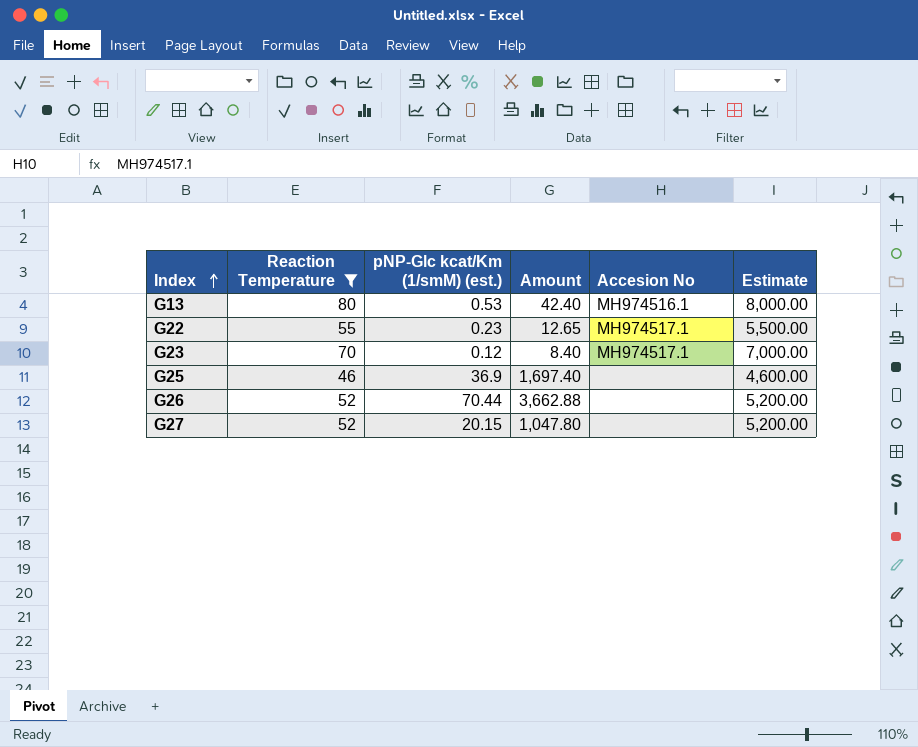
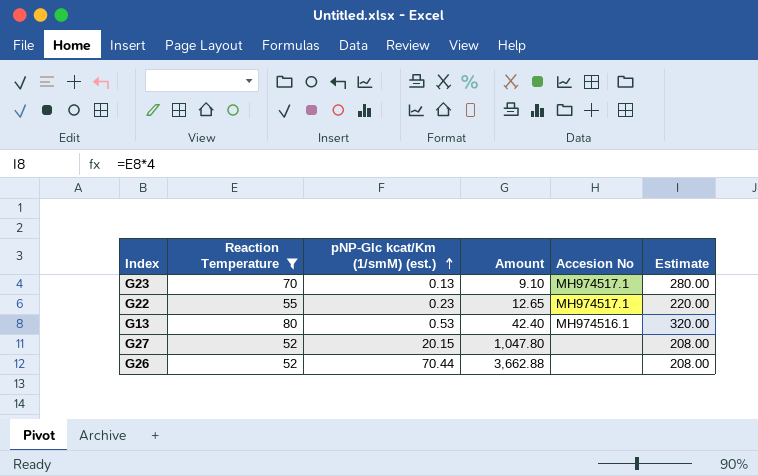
row order: Index ascending -> pNP-Glc kcat/Km (1/smM) (est.) ascending
column Estimate | formula: [Reaction Temperature] * 100 -> [Reaction Temperature] * 4
row G25: 46 | 36.9 | 1,697.40 | none | 4,600.00 -> none
G23 | pNP-Glc kcat/Km (1/smM) (est.): 0.12 -> 0.13
G23 | Amount: 8.40 -> 9.10

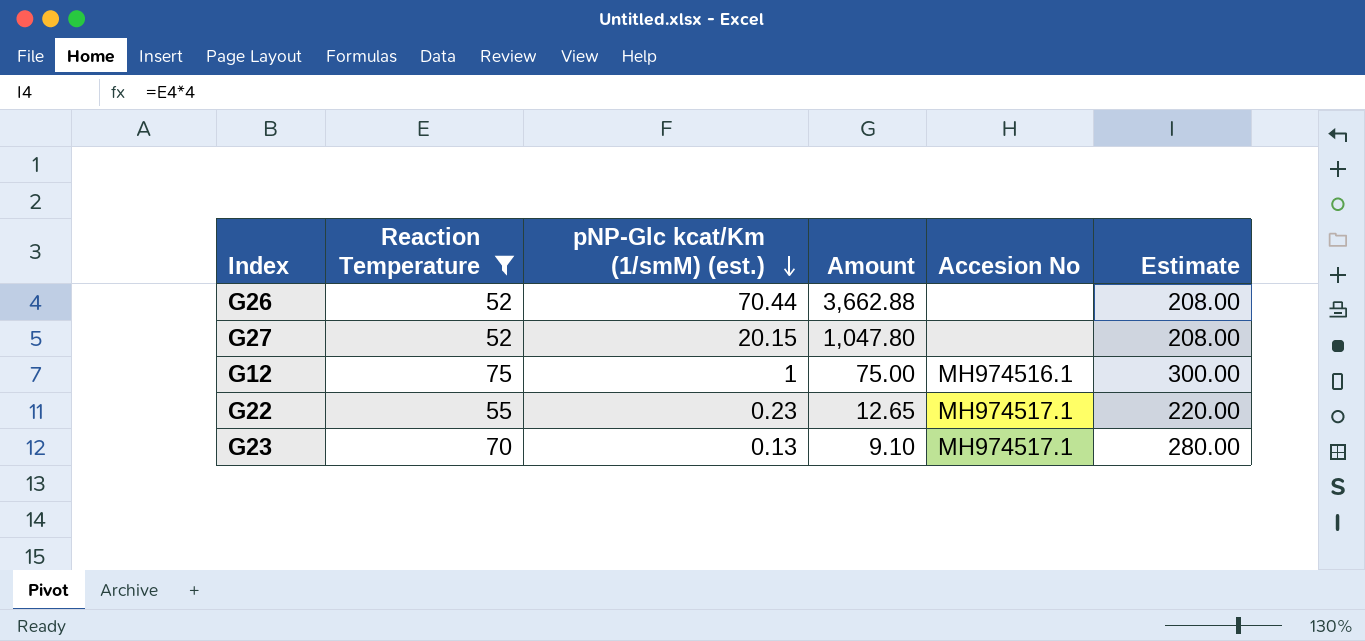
row order: pNP-Glc kcat/Km (1/smM) (est.) ascending -> pNP-Glc kcat/Km (1/smM) (est.) descending
row G13: 80 | 0.53 | 42.40 | MH974516.1 | 320.00 -> none
row G12: none -> 75 | 1 | 75.00 | MH974516.1 | 300.00

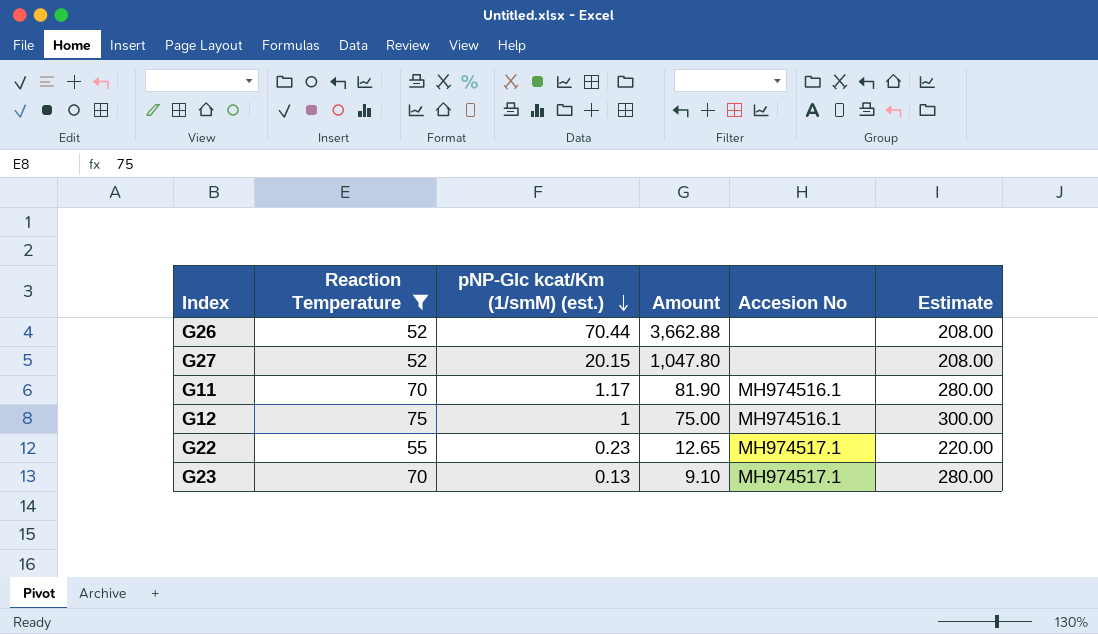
row G11: none -> 70 | 1.17 | 81.90 | MH974516.1 | 280.00

